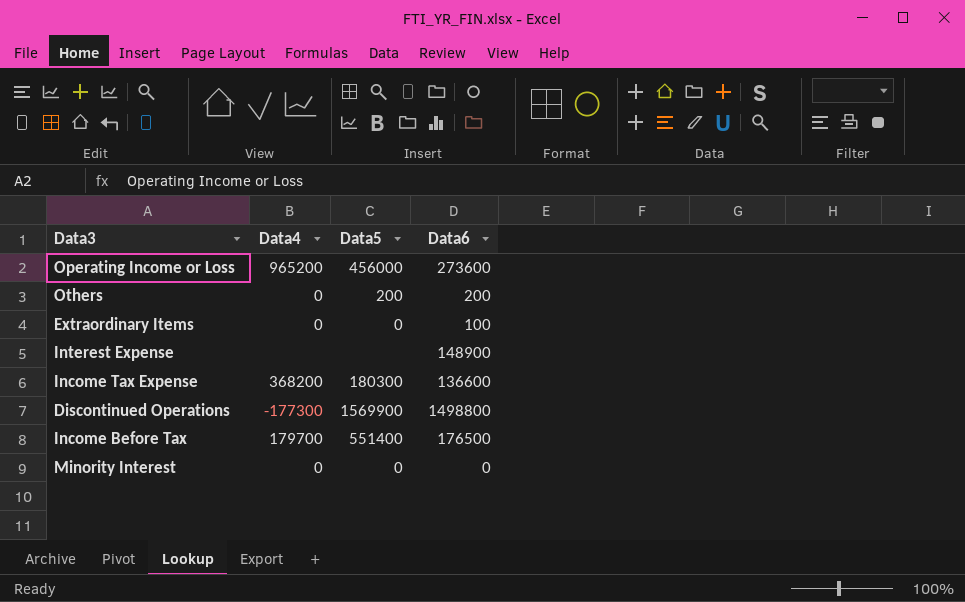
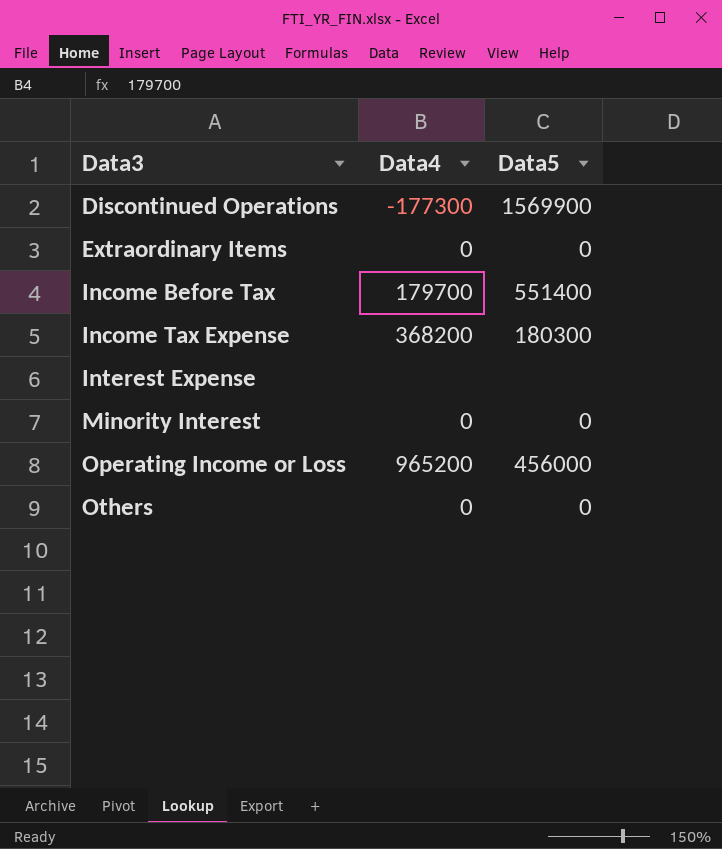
row order: none -> Data3 ascending
column Data6 | position: 4 -> none
Others | Data5: 200 -> 0

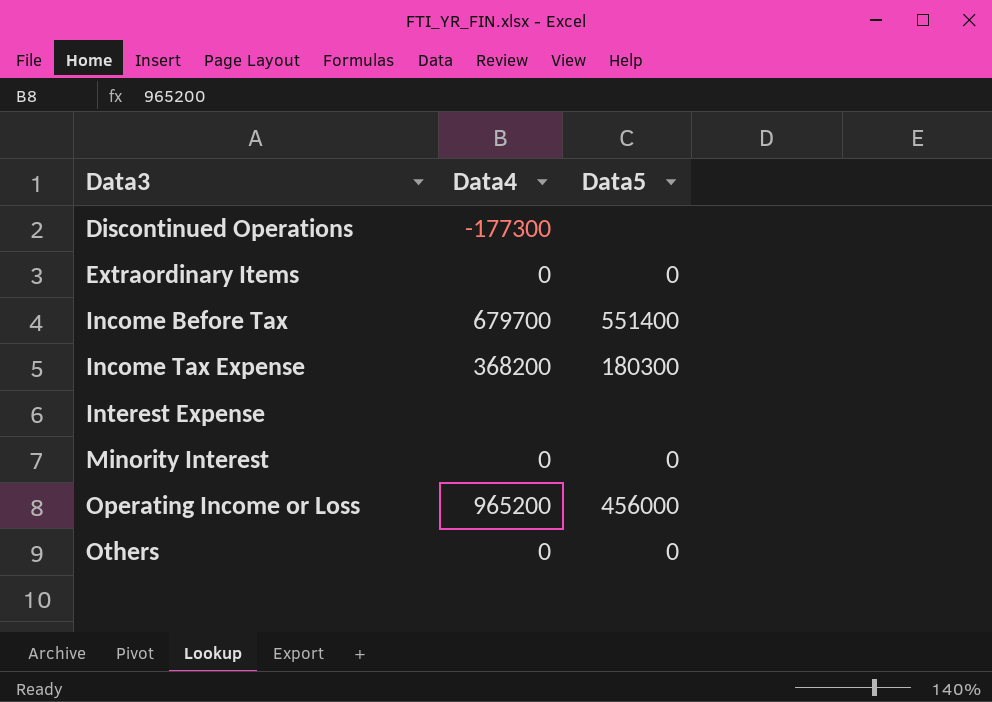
Discontinued Operations | Data5: 1569900 -> none
Income Before Tax | Data4: 179700 -> 679700

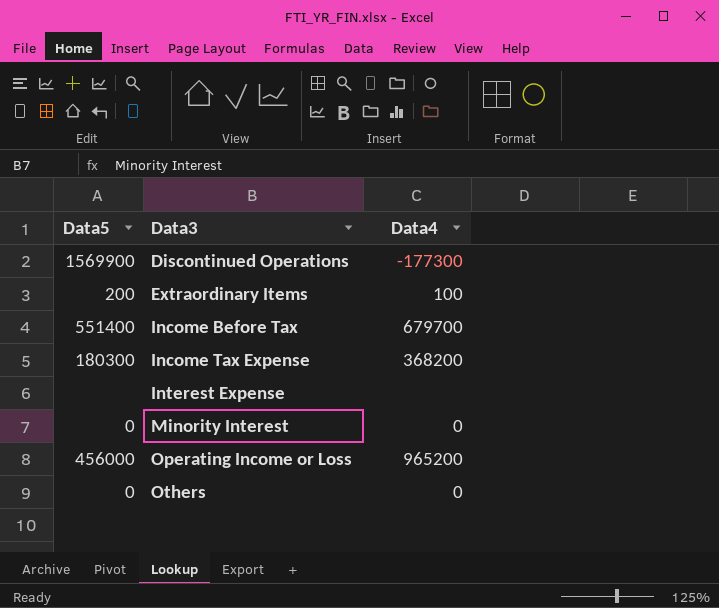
column Data5 | position: 3 -> 1
Discontinued Operations | Data5: none -> 1569900
Extraordinary Items | Data5: 0 -> 200
Extraordinary Items | Data4: 0 -> 100

